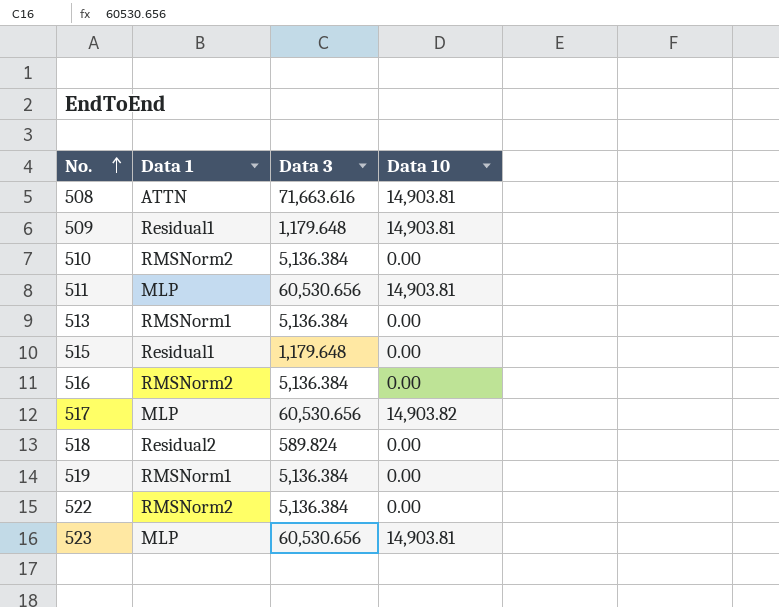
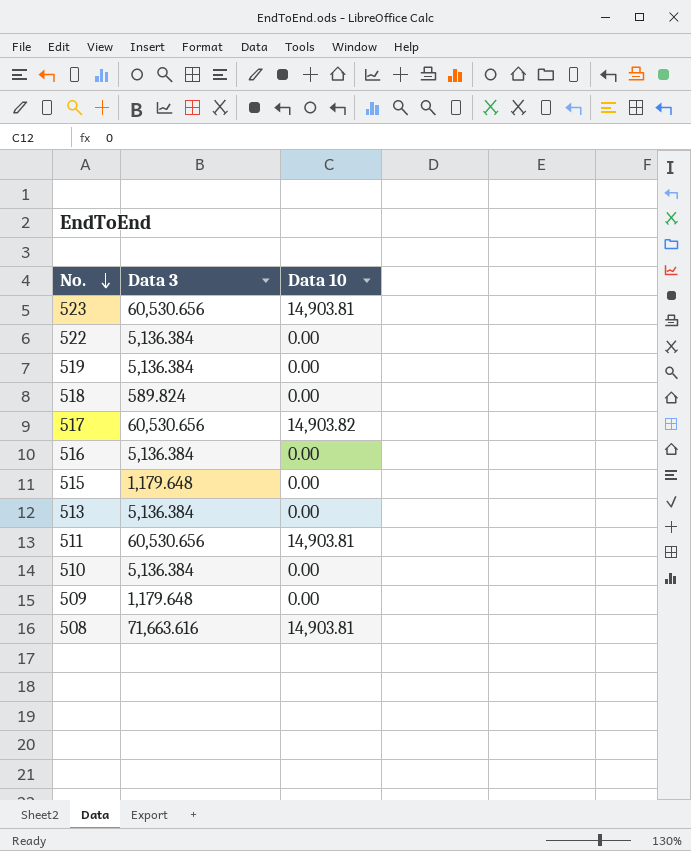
row order: No. ascending -> No. descending
column Data 1 | position: 2 -> none
509 | Data 10: 14,903.81 -> 0.00

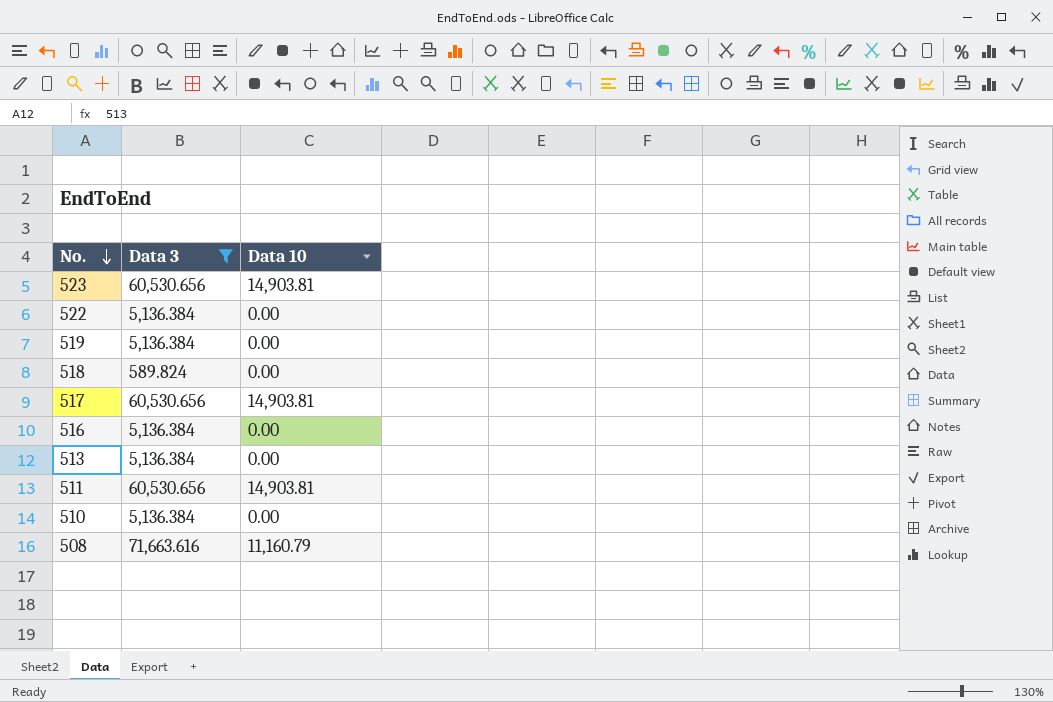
filter: none -> Data 3 != 1,179.648
517 | Data 10: 14,903.82 -> 14,903.81
508 | Data 10: 14,903.81 -> 11,160.79

